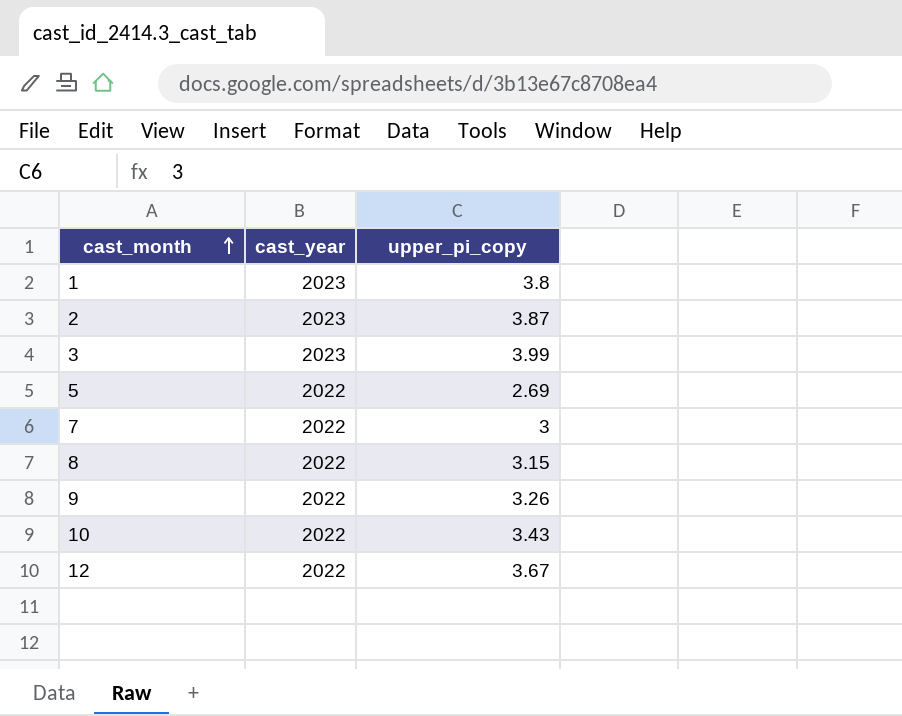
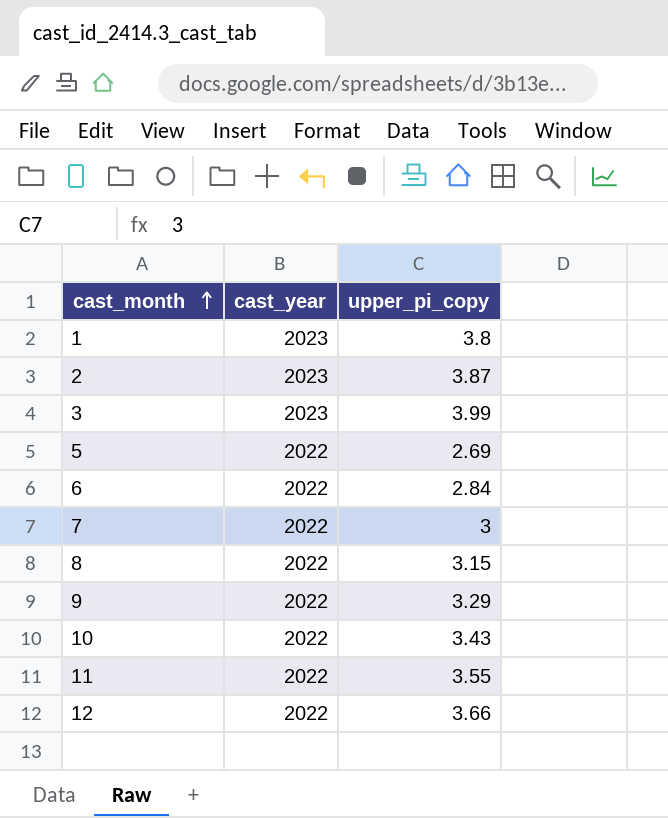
row 6: none -> 2022 | 2.84
9 | upper_pi_copy: 3.26 -> 3.29
row 11: none -> 2022 | 3.55
12 | upper_pi_copy: 3.67 -> 3.66

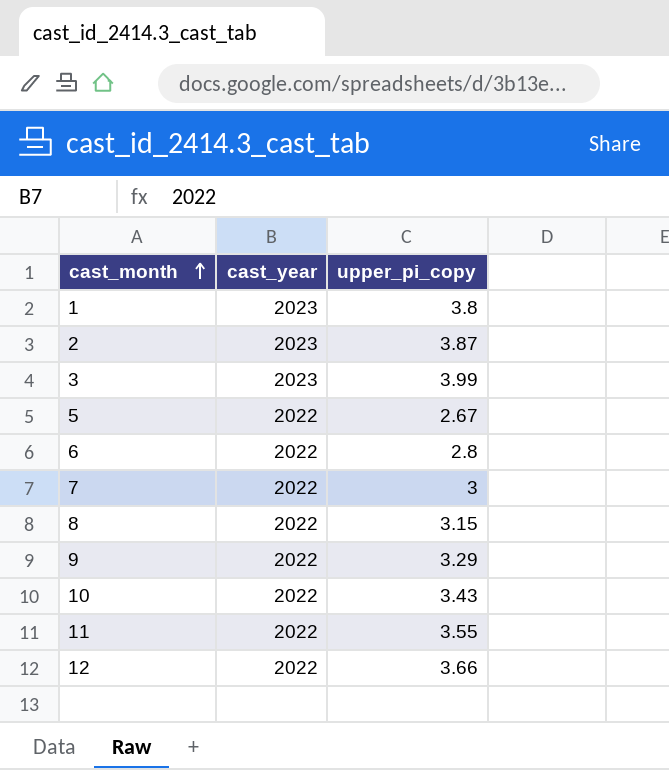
5 | upper_pi_copy: 2.69 -> 2.67
6 | upper_pi_copy: 2.84 -> 2.8

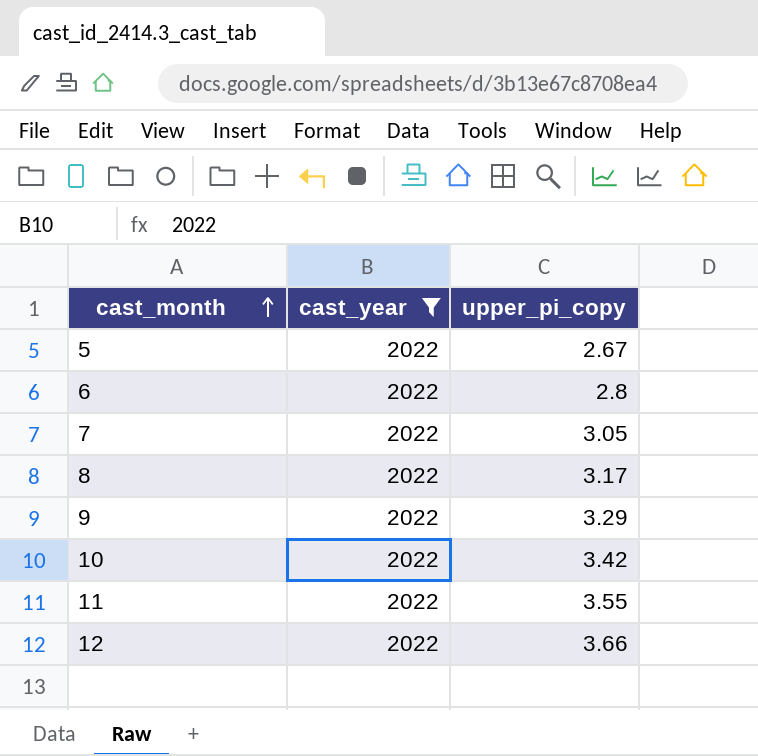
filter: none -> cast_year = 2022
7 | upper_pi_copy: 3 -> 3.05
8 | upper_pi_copy: 3.15 -> 3.17
10 | upper_pi_copy: 3.43 -> 3.42

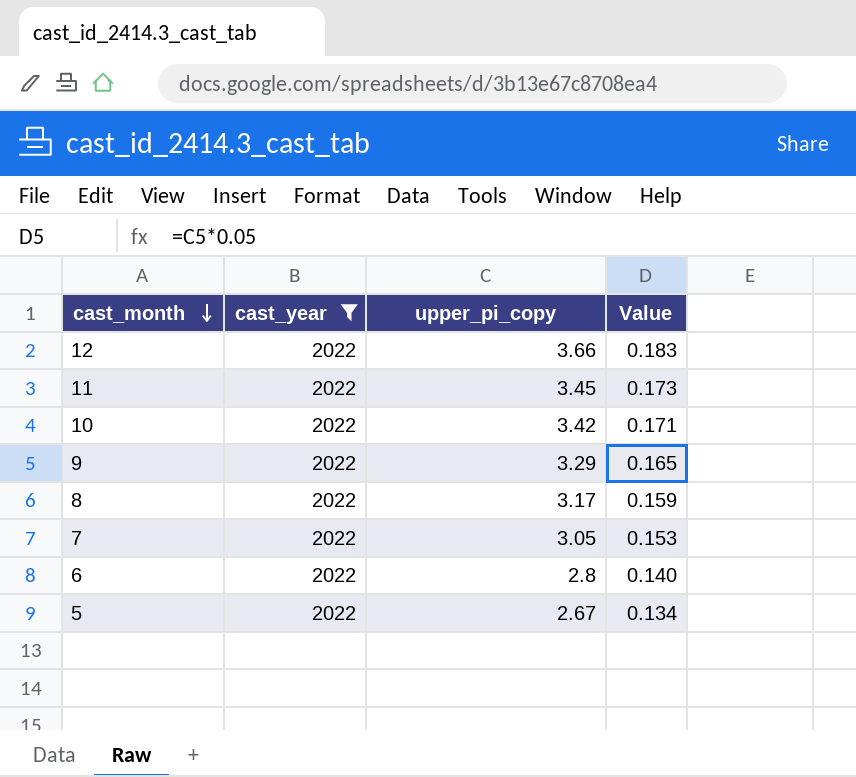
row order: cast_month ascending -> cast_month descending
column Value | formula: none -> [upper_pi_copy] * 0.05
11 | upper_pi_copy: 3.55 -> 3.45

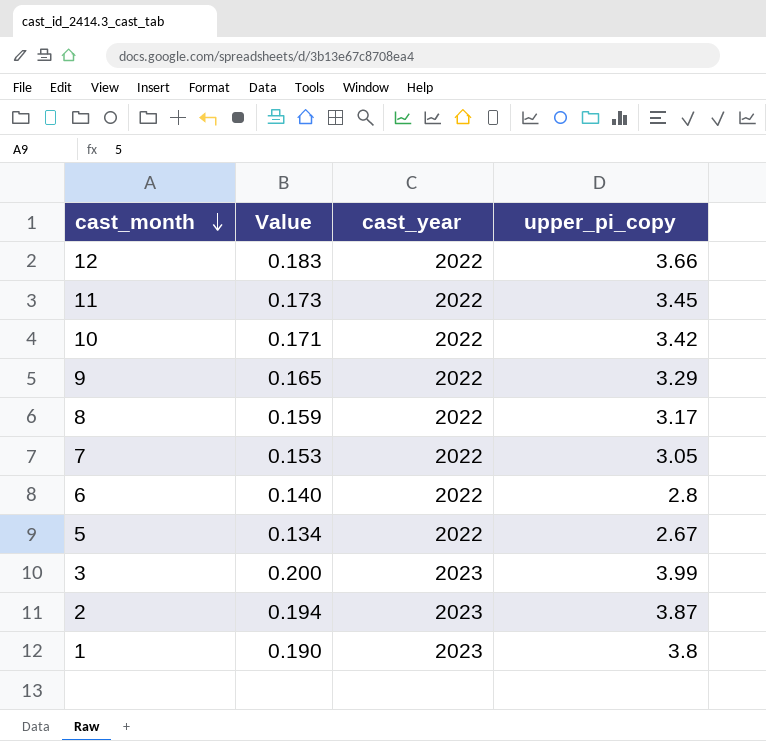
filter: cast_year = 2022 -> none
column Value | position: 4 -> 2

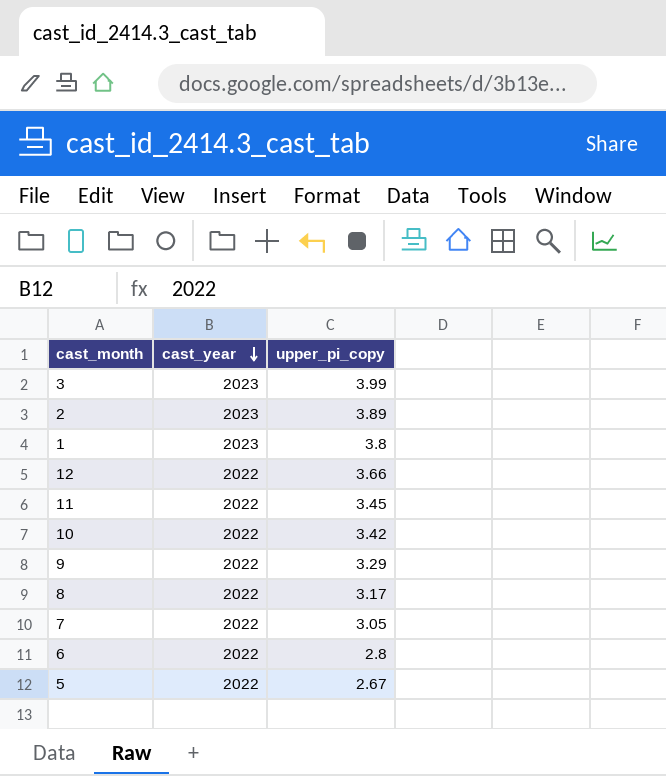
row order: cast_month descending -> cast_year descending
column Value | formula: [upper_pi_copy] * 0.05 -> none
2 | upper_pi_copy: 3.87 -> 3.89

